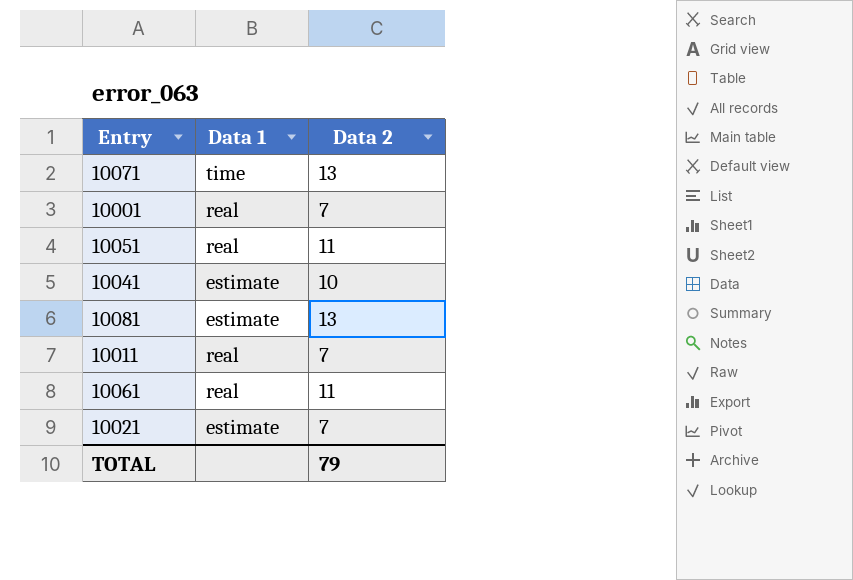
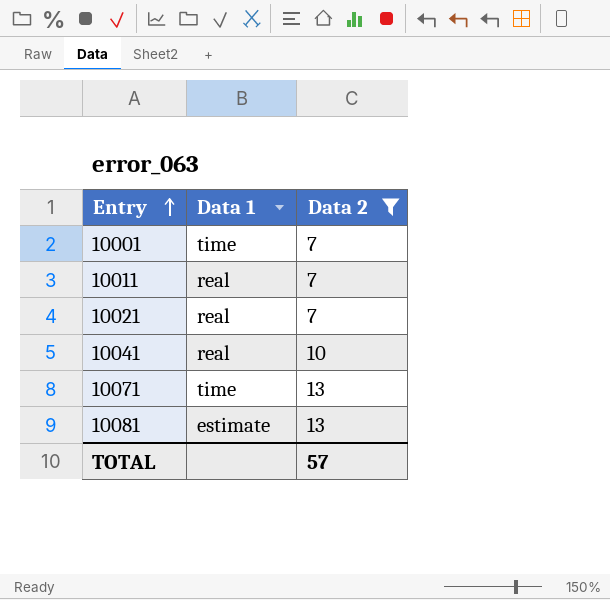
filter: none -> Data 2 != 11
row order: none -> Entry ascending
10001 | Data 1: real -> time
10021 | Data 1: estimate -> real
10041 | Data 1: estimate -> real
TOTAL | Data 2: 79 -> 57

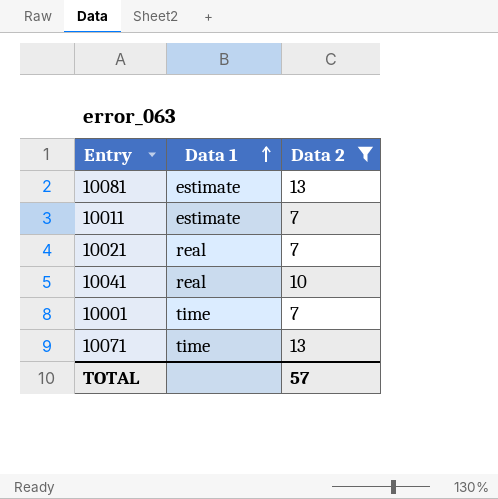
row order: Entry ascending -> Data 1 ascending
10011 | Data 1: real -> estimate

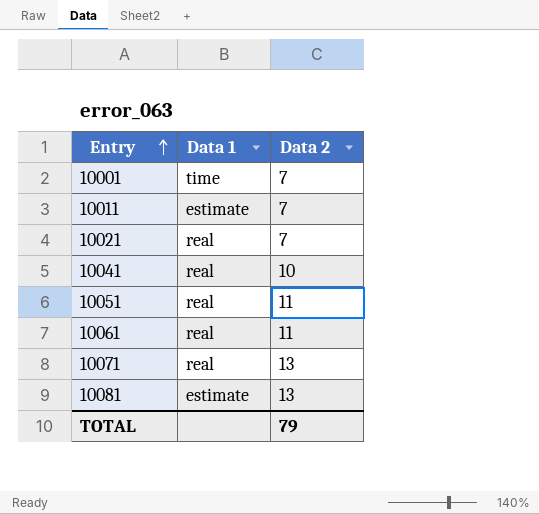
filter: Data 2 != 11 -> none
row order: Data 1 ascending -> Entry ascending
10071 | Data 1: time -> real
TOTAL | Data 2: 57 -> 79

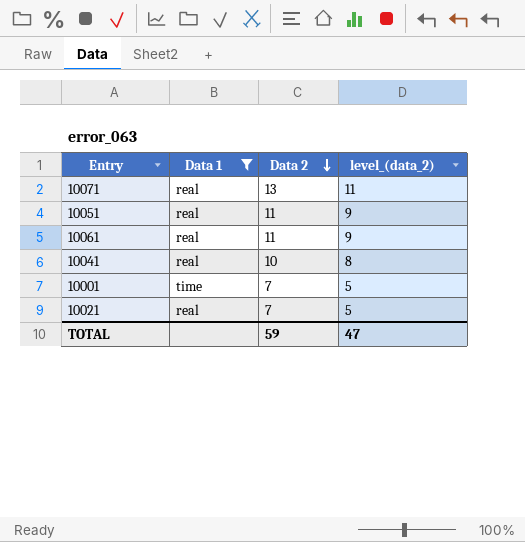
filter: none -> Data 1 != estimate
row order: Entry ascending -> Data 2 descending
column level_(data_2) | formula: none -> [Data 2] - 2
TOTAL | Data 2: 79 -> 59

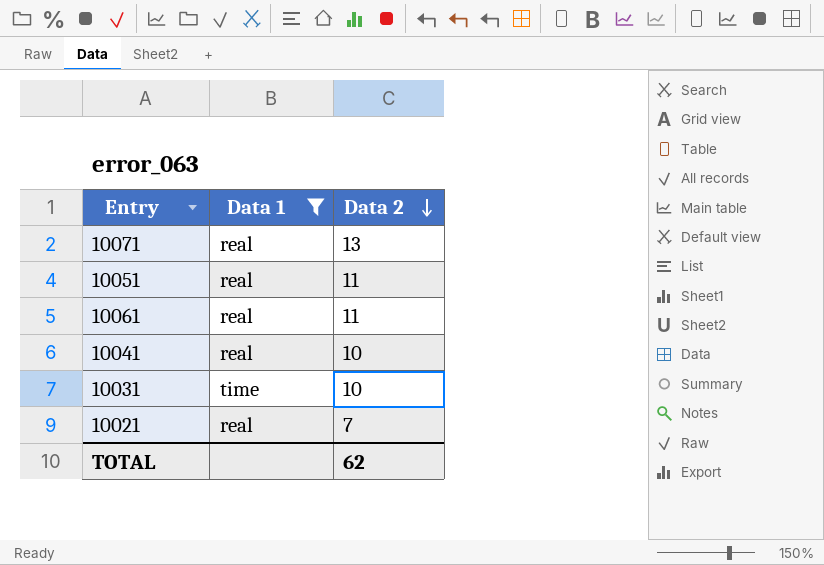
column level_(data_2) | formula: [Data 2] - 2 -> none
row 10001: time | 7 | 5 -> none
row 10031: none -> time | 10
TOTAL | Data 2: 59 -> 62

